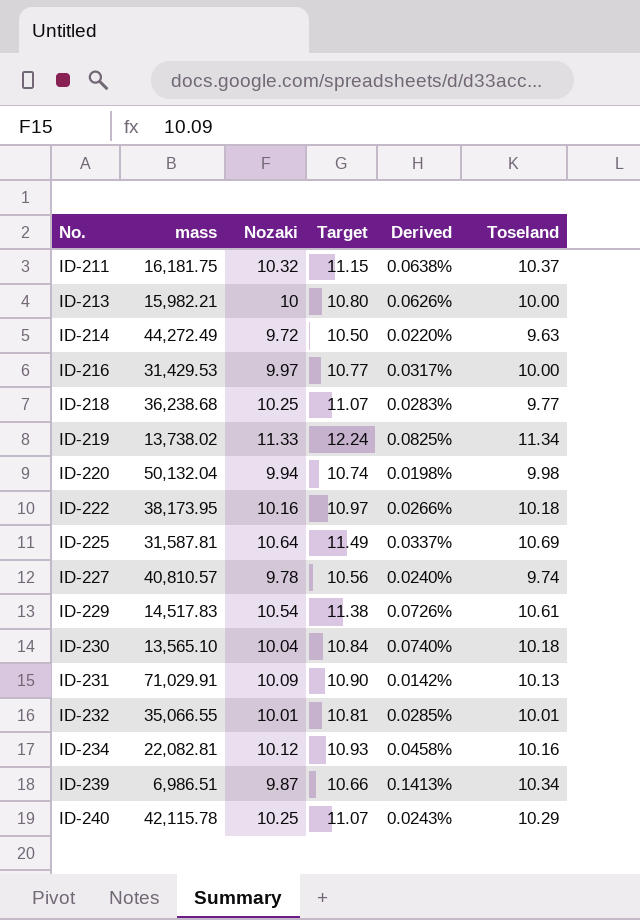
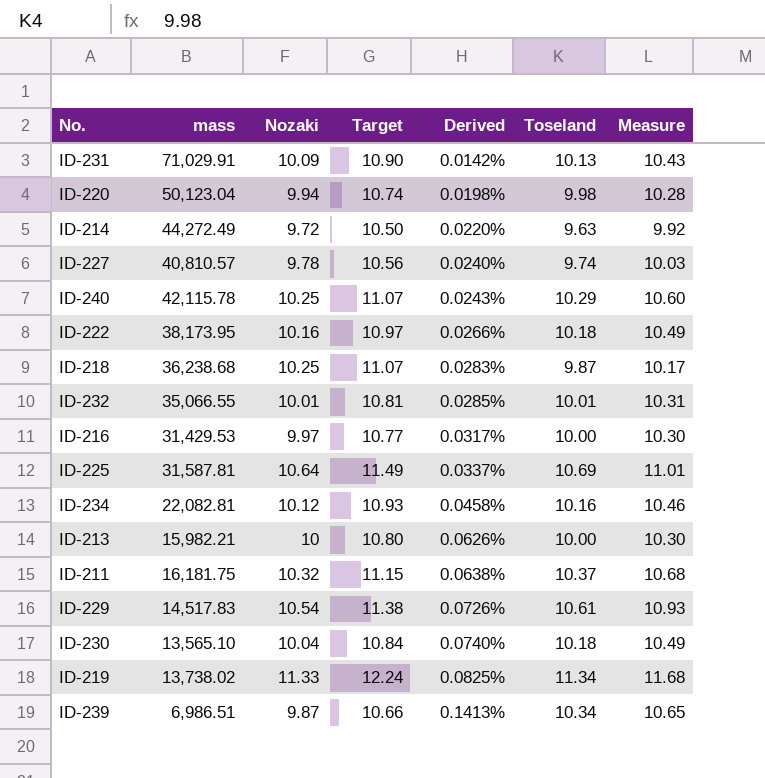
row order: No. ascending -> Derived ascending
column Measure | formula: none -> [Toseland] * 1.03
ID-220 | mass: 50,132.04 -> 50,123.04
ID-218 | Toseland: 9.77 -> 9.87

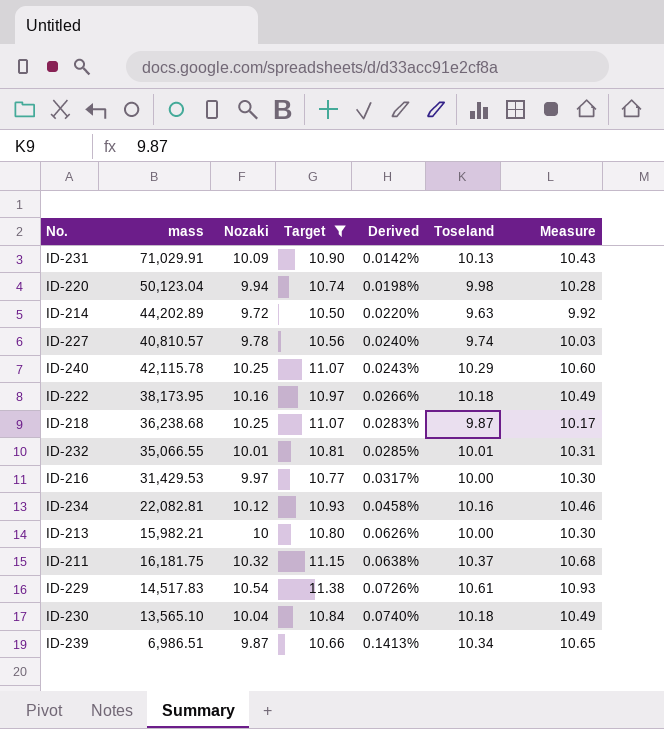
filter: none -> Target <= 11.38
ID-214 | mass: 44,272.49 -> 44,202.89

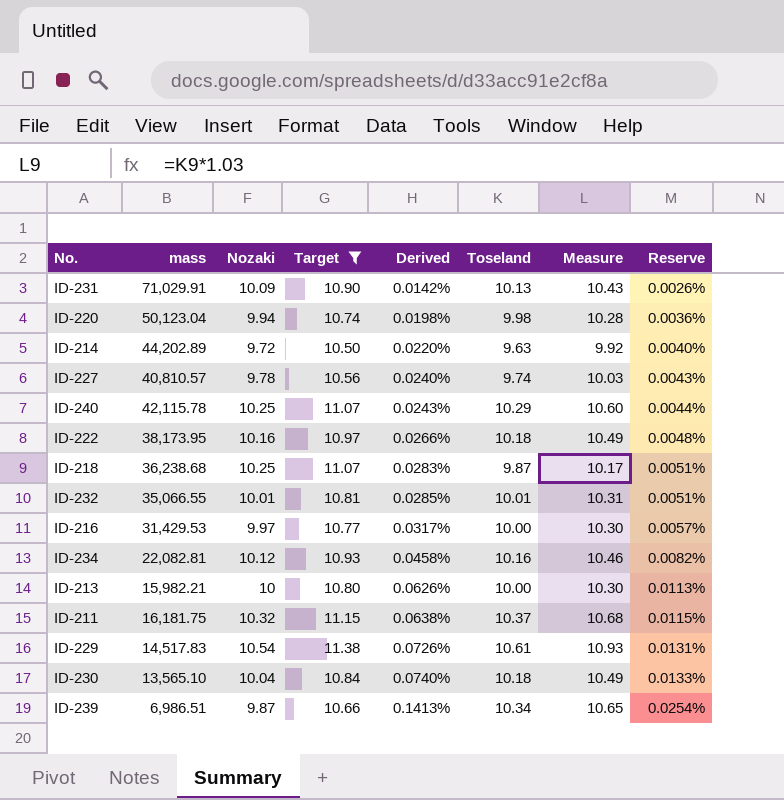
column Reserve | formula: none -> [Derived] * 0.18

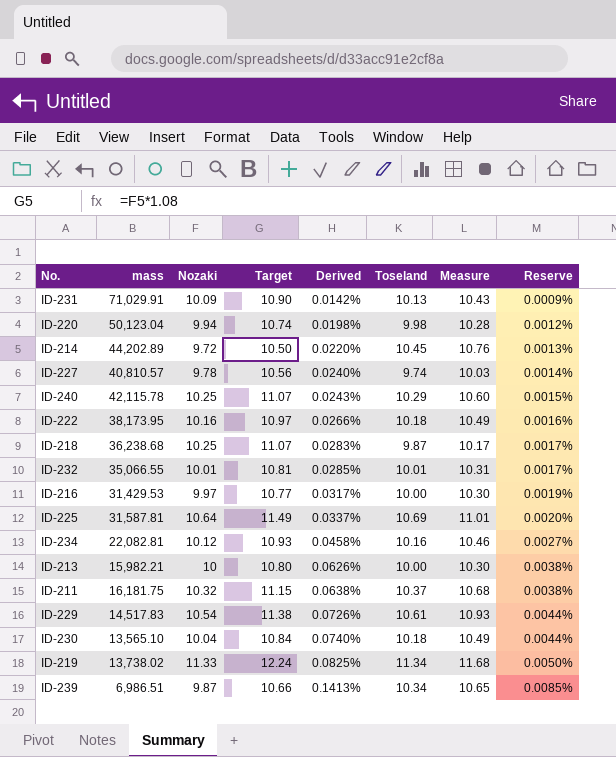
filter: Target <= 11.38 -> none
column Reserve | formula: [Derived] * 0.18 -> [Derived] * 0.06
ID-214 | Toseland: 9.63 -> 10.45
ID-214 | Measure: 9.92 -> 10.76

